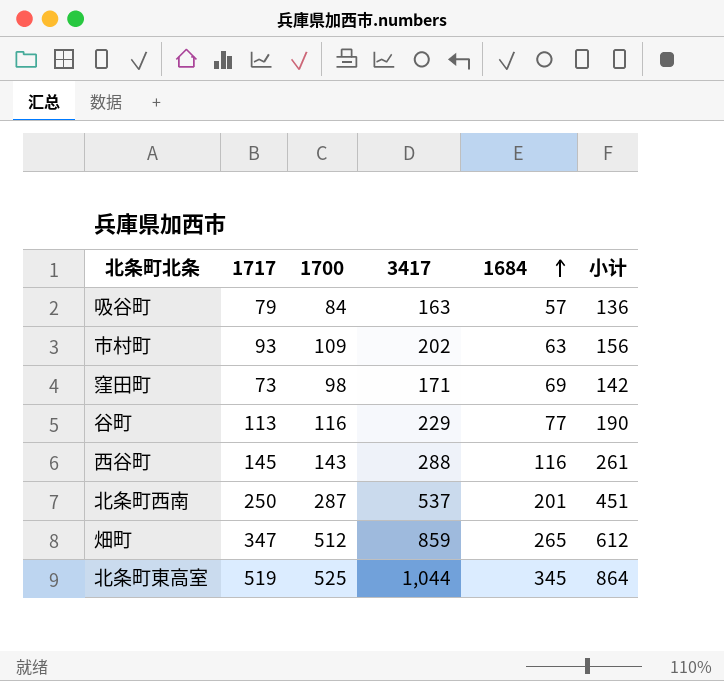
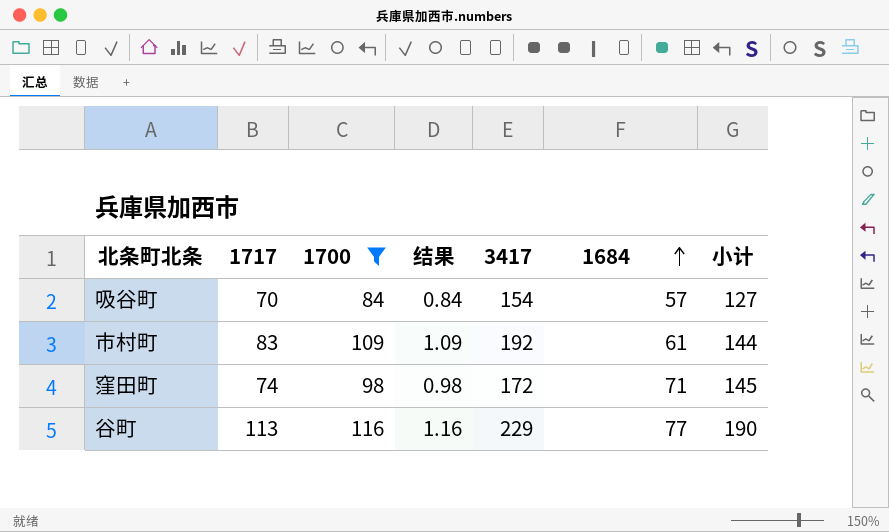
filter: none -> 1700 <= 116
column 结果 | formula: none -> [1700] * 0.01
吸谷町 | 1717: 79 -> 70
吸谷町 | 3417: 163 -> 154
吸谷町 | 小计: 136 -> 127
市村町 | 1717: 93 -> 83
市村町 | 3417: 202 -> 192
市村町 | 1684: 63 -> 61
市村町 | 小计: 156 -> 144
窪田町 | 1717: 73 -> 74
窪田町 | 3417: 171 -> 172
窪田町 | 1684: 69 -> 71
窪田町 | 小计: 142 -> 145

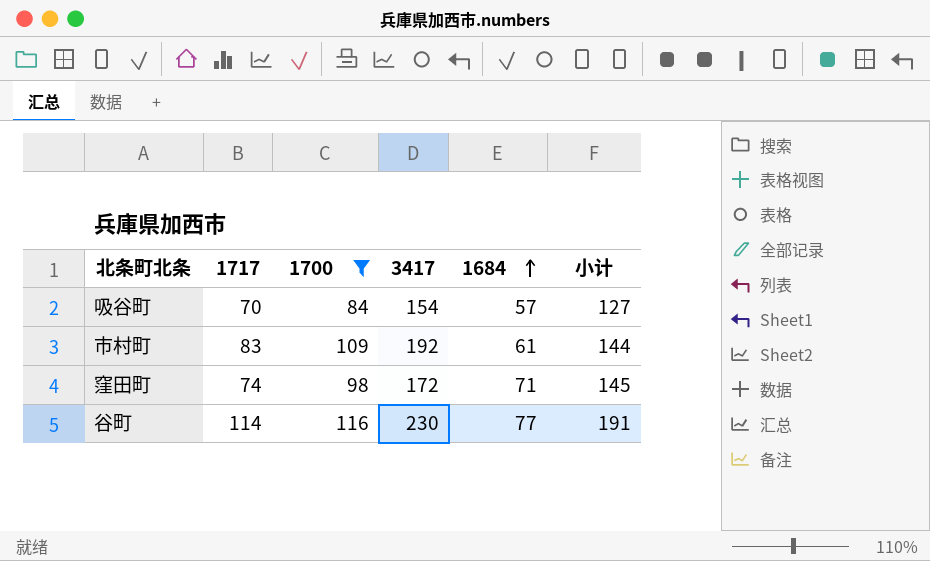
column 结果 | formula: [1700] * 0.01 -> none
谷町 | 1717: 113 -> 114
谷町 | 3417: 229 -> 230
谷町 | 小计: 190 -> 191

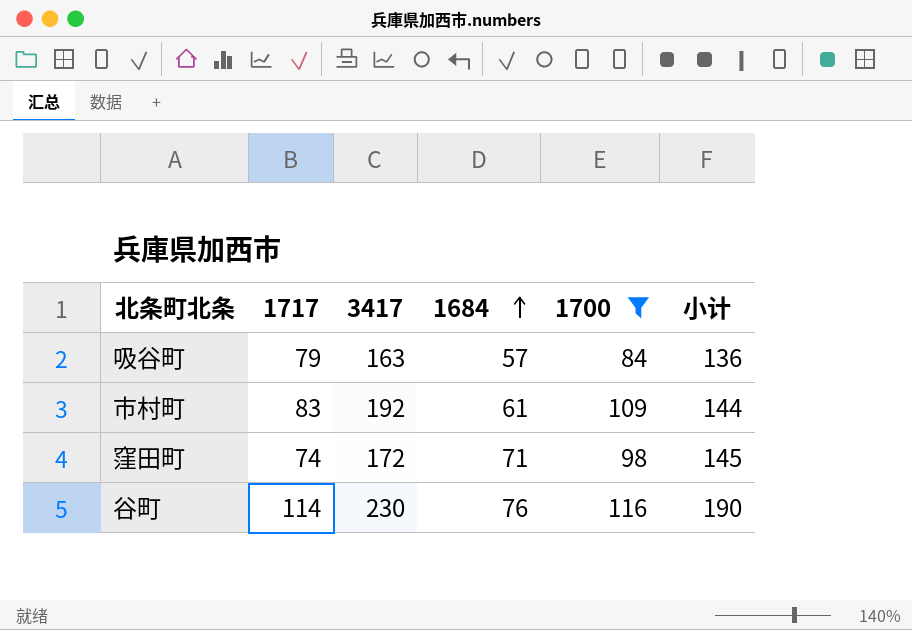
column 1700 | position: 3 -> 5
吸谷町 | 1717: 70 -> 79
吸谷町 | 3417: 154 -> 163
吸谷町 | 小计: 127 -> 136
谷町 | 1684: 77 -> 76
谷町 | 小计: 191 -> 190

